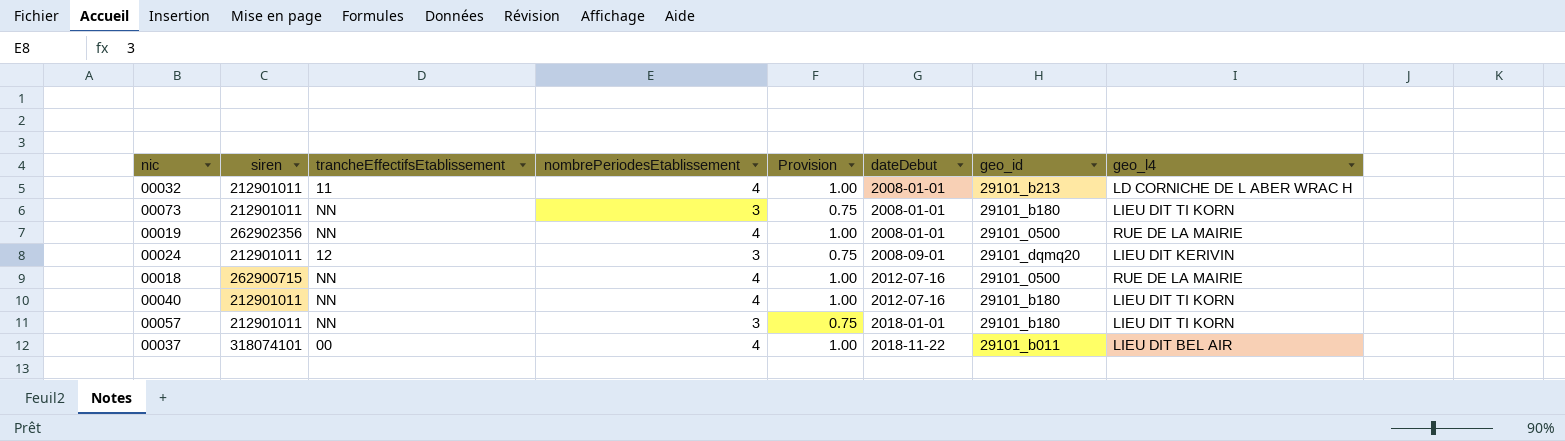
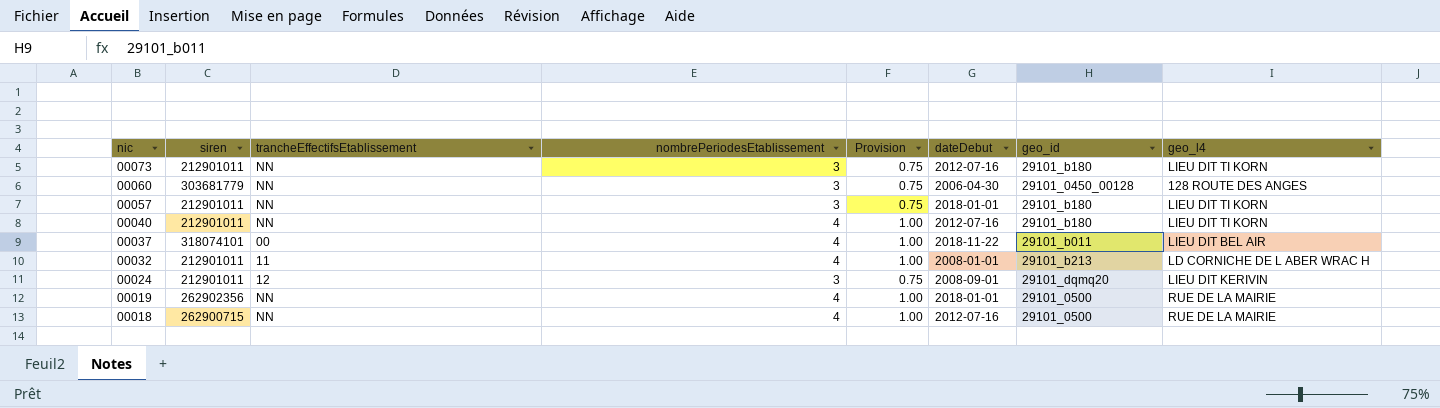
row order: dateDebut ascending -> nic descending
00073 | dateDebut: 2008-01-01 -> 2012-07-16
row 00060: none -> 303681779 | NN | 3 | 0.75 | 2006-04-30 | 29101_0450_00128 | 128 ROUTE DES ANGES
00019 | dateDebut: 2008-01-01 -> 2018-01-01

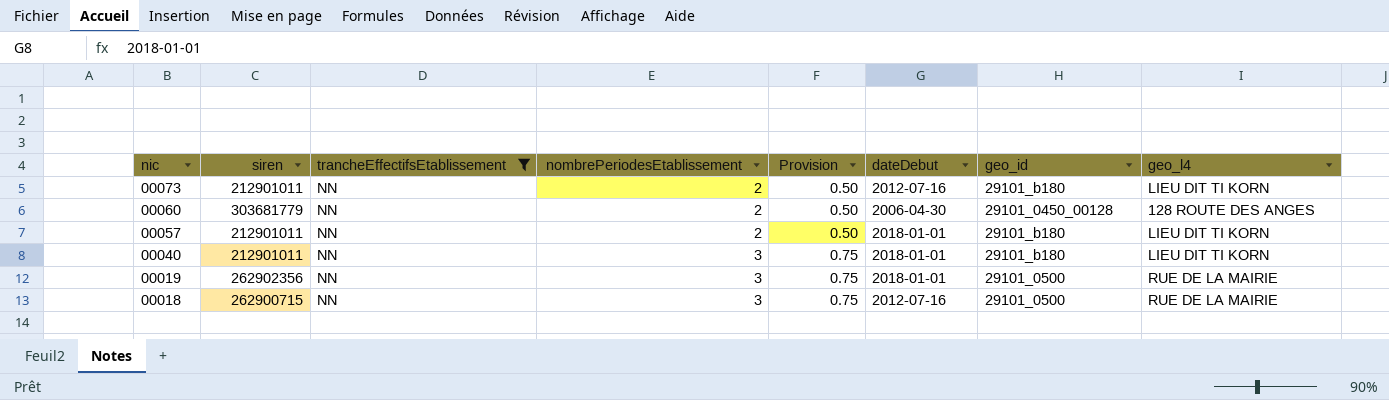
filter: none -> trancheEffectifsEtablissement = NN
00073 | nombrePeriodesEtablissement: 3 -> 2
00073 | Provision: 0.75 -> 0.50
00060 | nombrePeriodesEtablissement: 3 -> 2
00060 | Provision: 0.75 -> 0.50
00057 | nombrePeriodesEtablissement: 3 -> 2
00057 | Provision: 0.75 -> 0.50
00040 | nombrePeriodesEtablissement: 4 -> 3
00040 | Provision: 1.00 -> 0.75
00040 | dateDebut: 2012-07-16 -> 2018-01-01
00019 | nombrePeriodesEtablissement: 4 -> 3
00019 | Provision: 1.00 -> 0.75
00018 | nombrePeriodesEtablissement: 4 -> 3
00018 | Provision: 1.00 -> 0.75

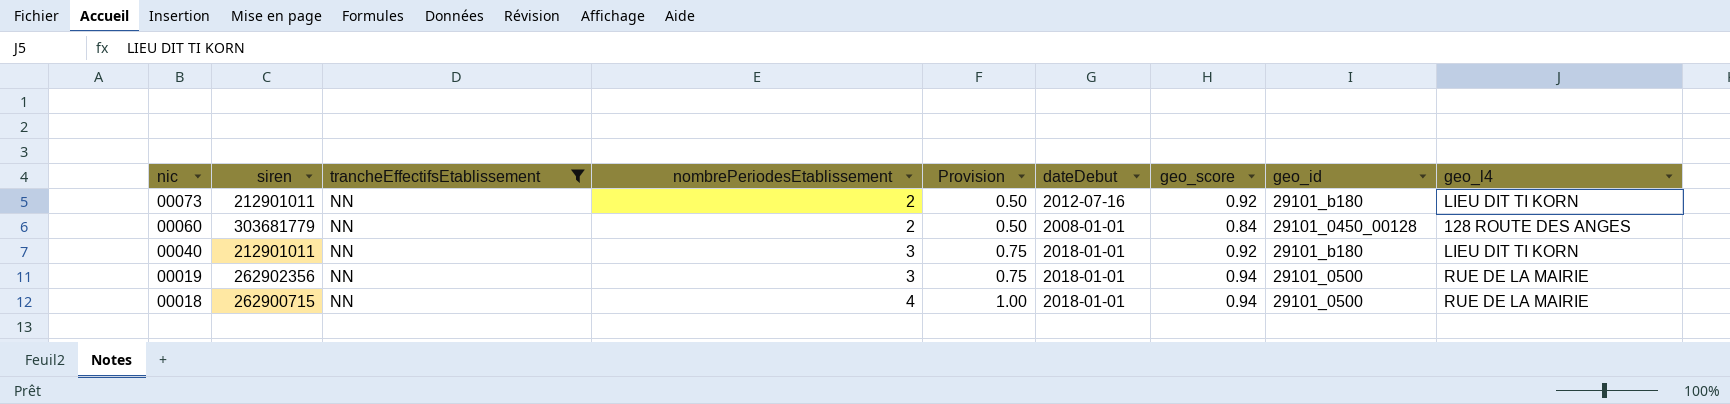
column geo_score | position: none -> 7
row 00057: 212901011 | NN | 2 | 0.50 | 2018-01-01 | 29101_b180 | LIEU DIT TI KORN -> none
00060 | dateDebut: 2006-04-30 -> 2008-01-01
00018 | nombrePeriodesEtablissement: 3 -> 4
00018 | Provision: 0.75 -> 1.00
00018 | dateDebut: 2012-07-16 -> 2018-01-01

